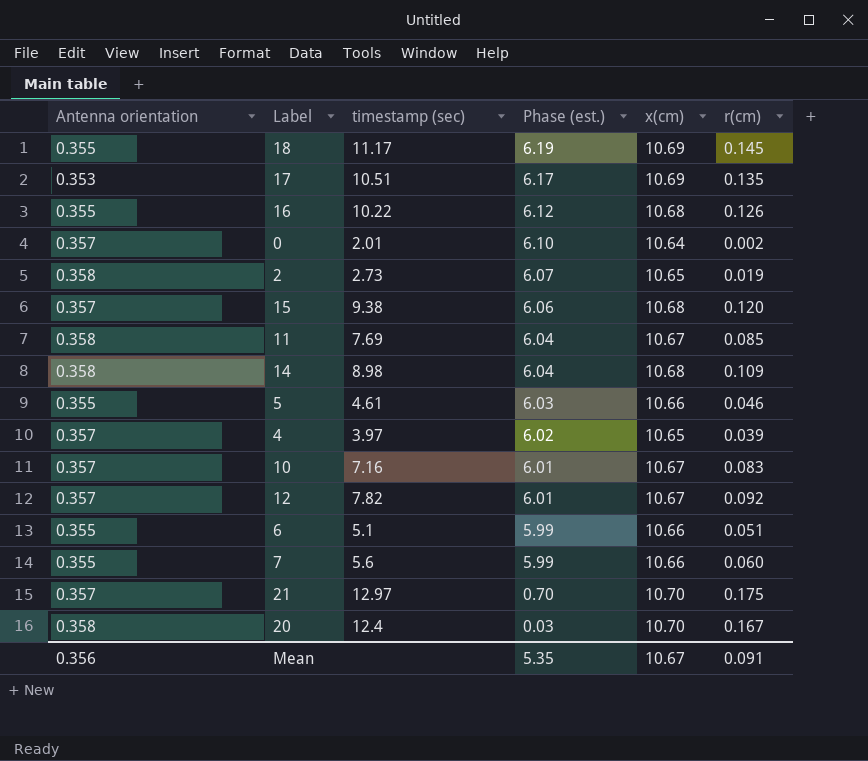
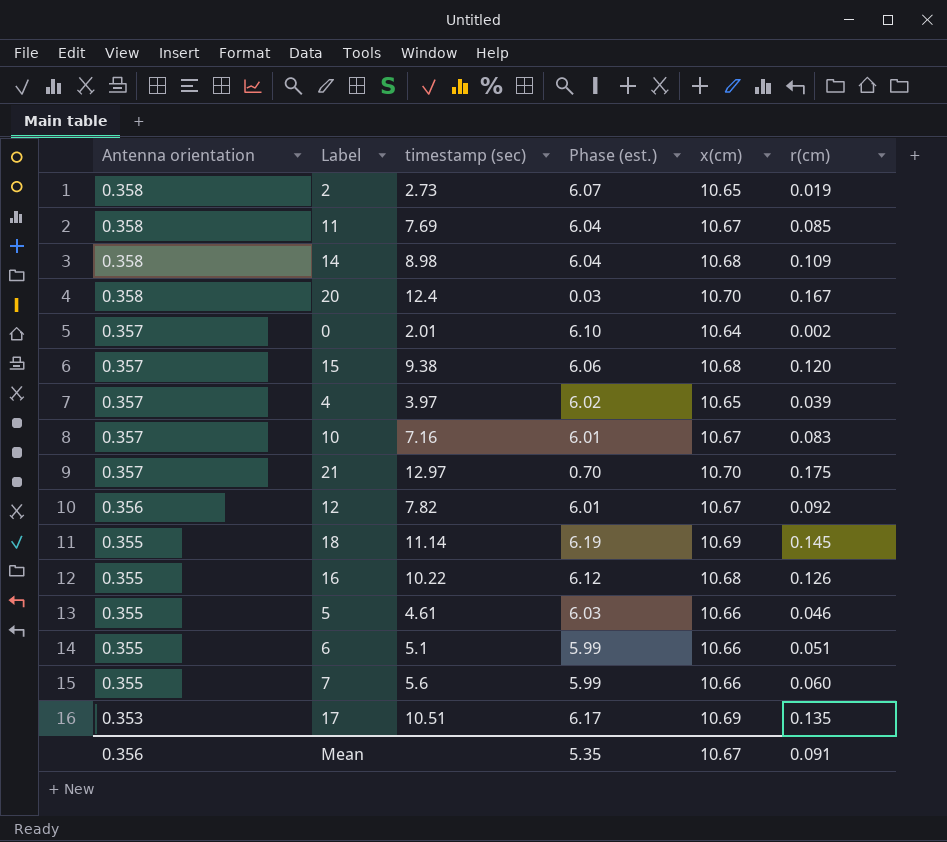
row order: Phase (est.) descending -> Antenna orientation descending
12 | Antenna orientation: 0.357 -> 0.356
18 | timestamp (sec): 11.17 -> 11.14

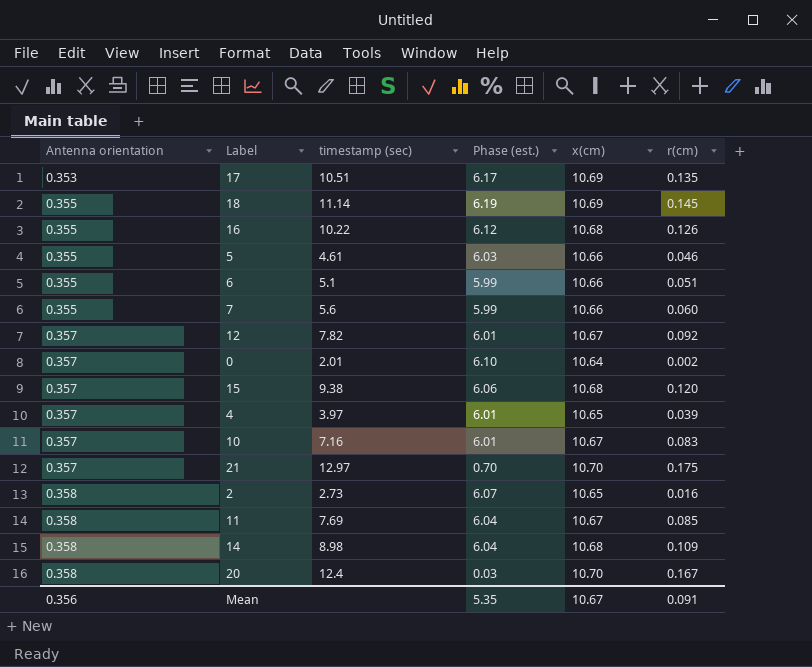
row order: Antenna orientation descending -> Antenna orientation ascending
12 | Antenna orientation: 0.356 -> 0.357
4 | Phase (est.): 6.02 -> 6.01
2 | r(cm): 0.019 -> 0.016

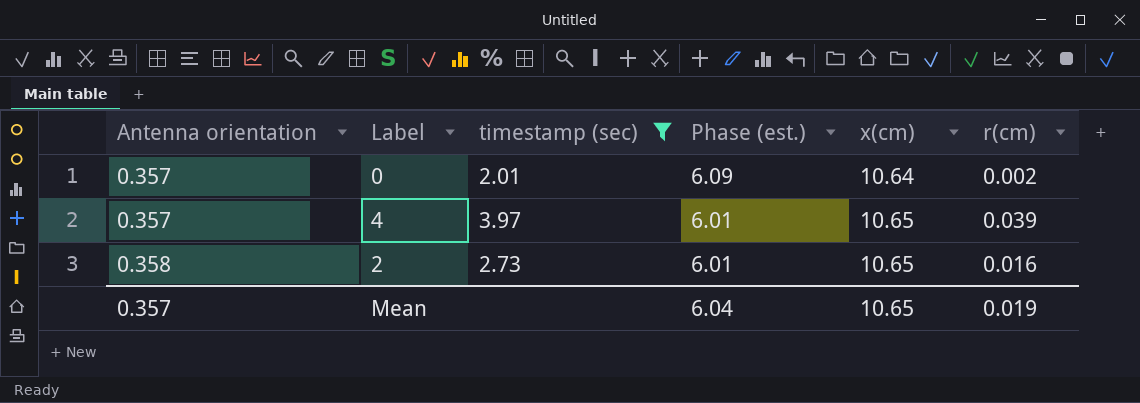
filter: none -> timestamp (sec) <= 3.97
0 | Phase (est.): 6.10 -> 6.09
2 | Phase (est.): 6.07 -> 6.01
Mean | Antenna orientation: 0.356 -> 0.357
Mean | Phase (est.): 5.35 -> 6.04
Mean | x(cm): 10.67 -> 10.65
Mean | r(cm): 0.091 -> 0.019

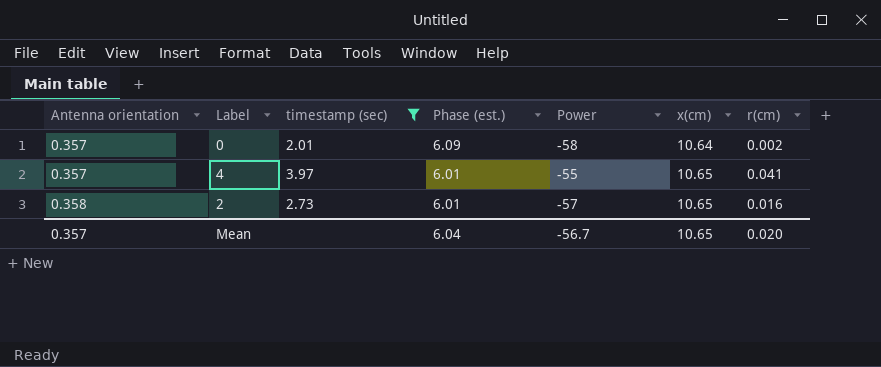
column Power | position: none -> 5
4 | r(cm): 0.039 -> 0.041
Mean | r(cm): 0.019 -> 0.020

